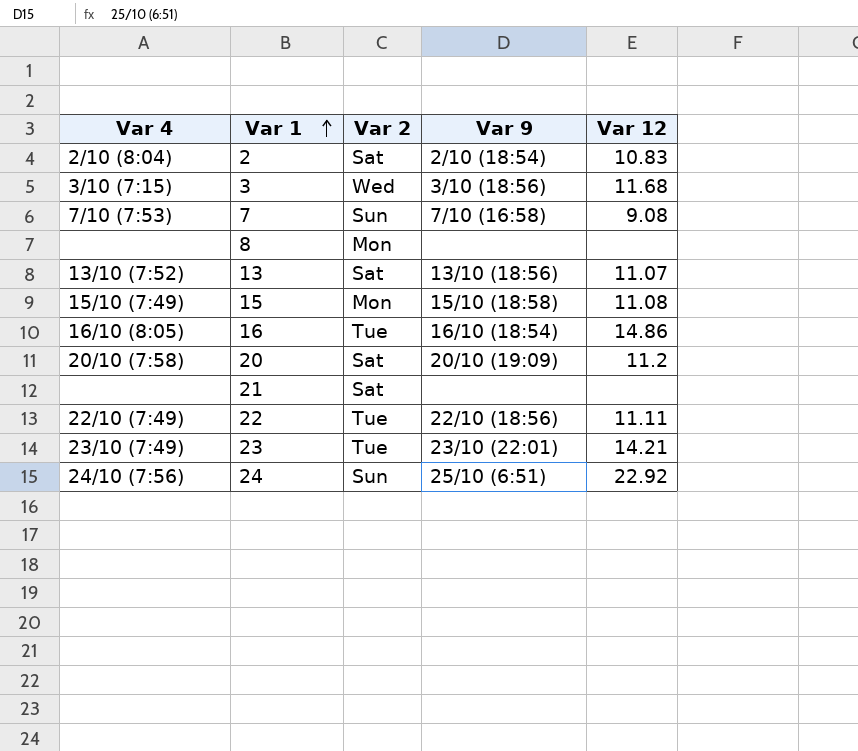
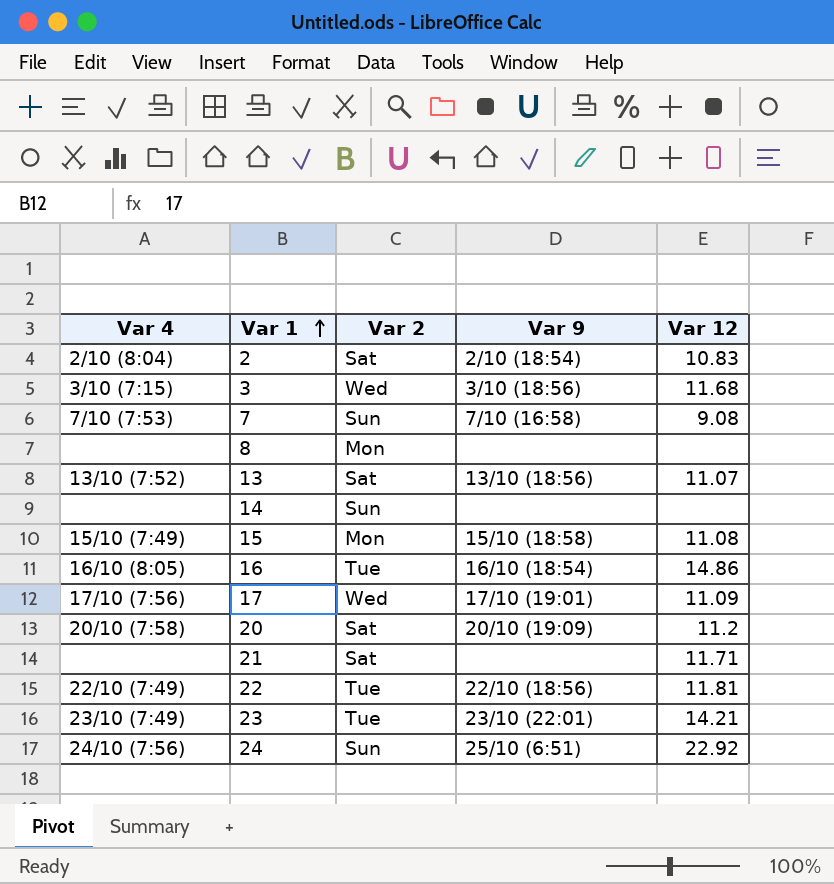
row 14: none -> none | Sun | none | none
row 17: none -> 17/10 (7:56) | Wed | 17/10 (19:01) | 11.09
21 | Var 12: none -> 11.71
22 | Var 12: 11.11 -> 11.81

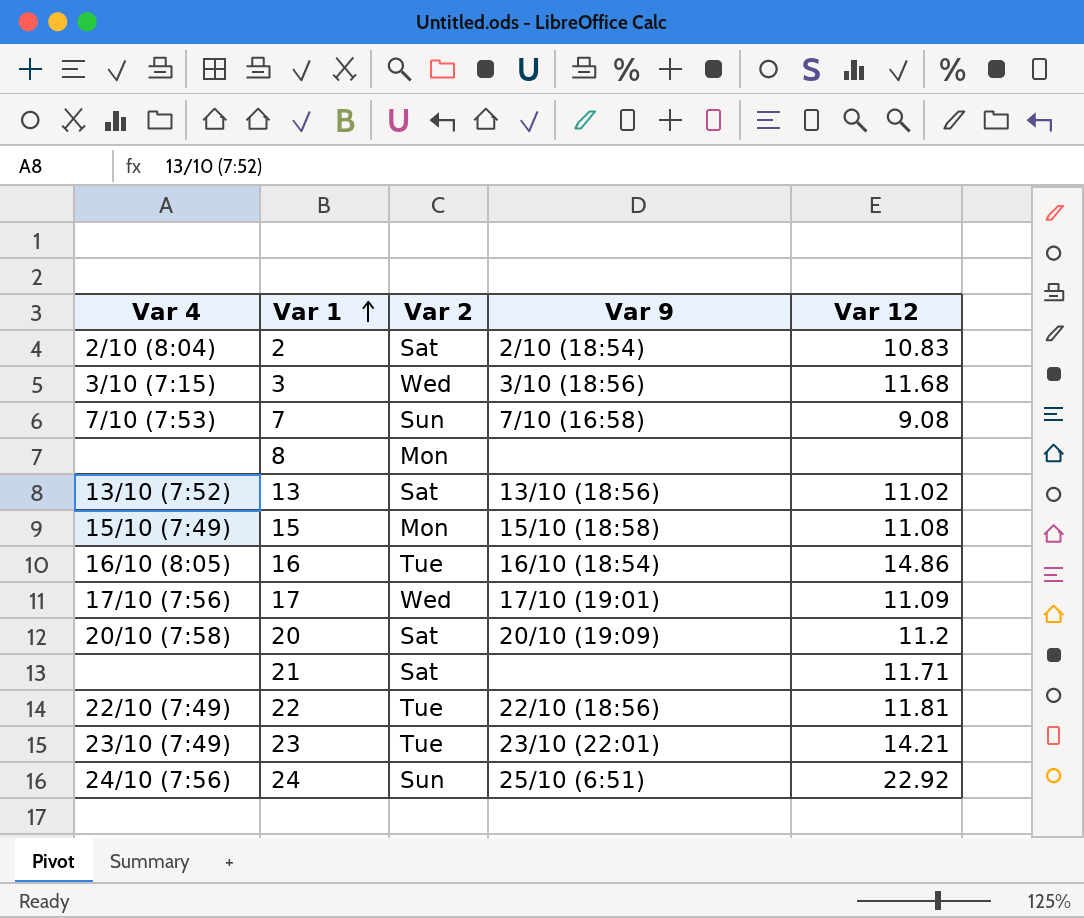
row 14: none | Sun | none | none -> none
13 | Var 12: 11.07 -> 11.02

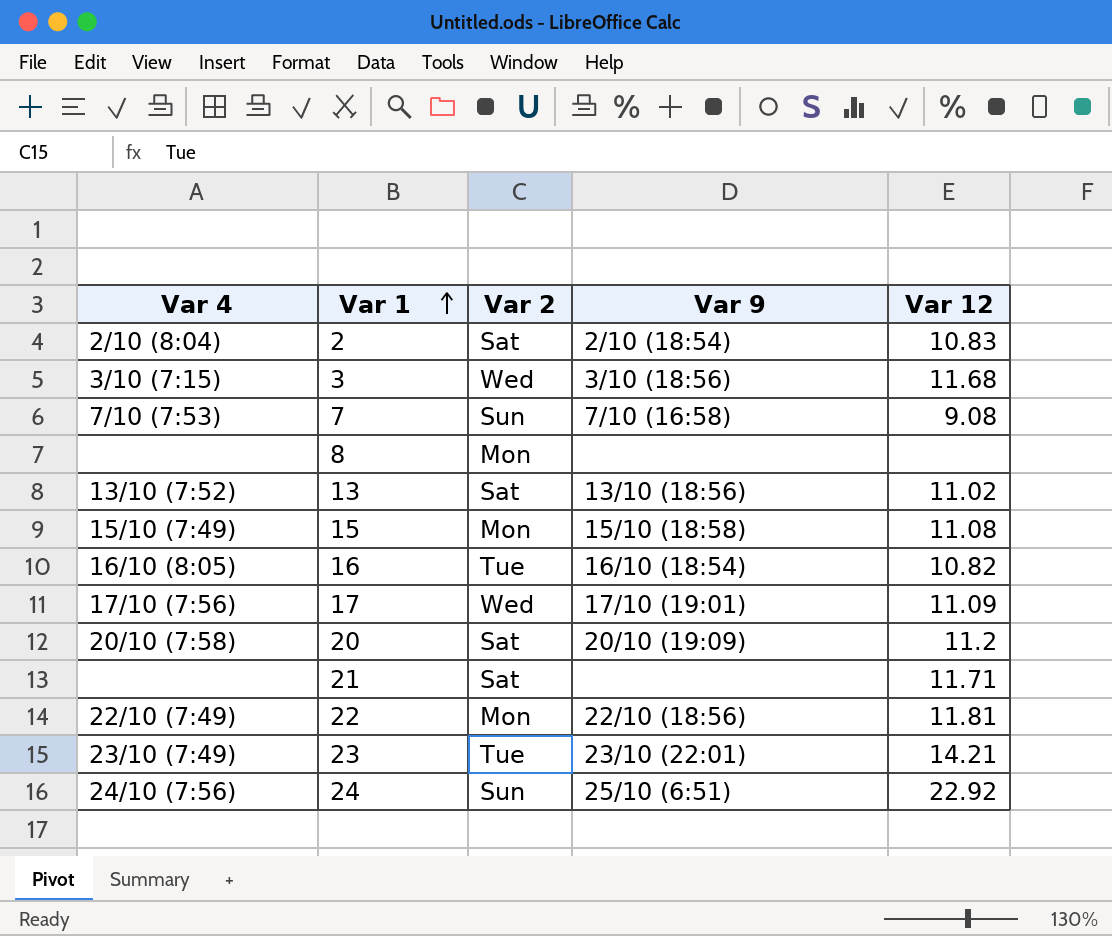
16 | Var 12: 14.86 -> 10.82
22 | Var 2: Tue -> Mon

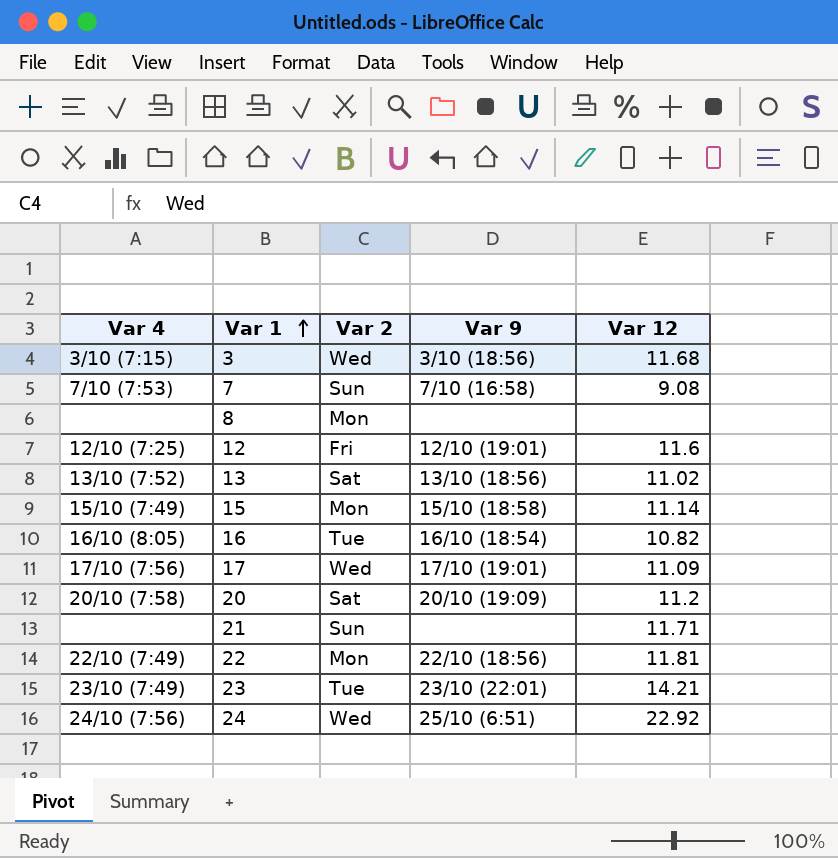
row 2: 2/10 (8:04) | Sat | 2/10 (18:54) | 10.83 -> none
row 12: none -> 12/10 (7:25) | Fri | 12/10 (19:01) | 11.6
15 | Var 12: 11.08 -> 11.14
21 | Var 2: Sat -> Sun
24 | Var 2: Sun -> Wed

